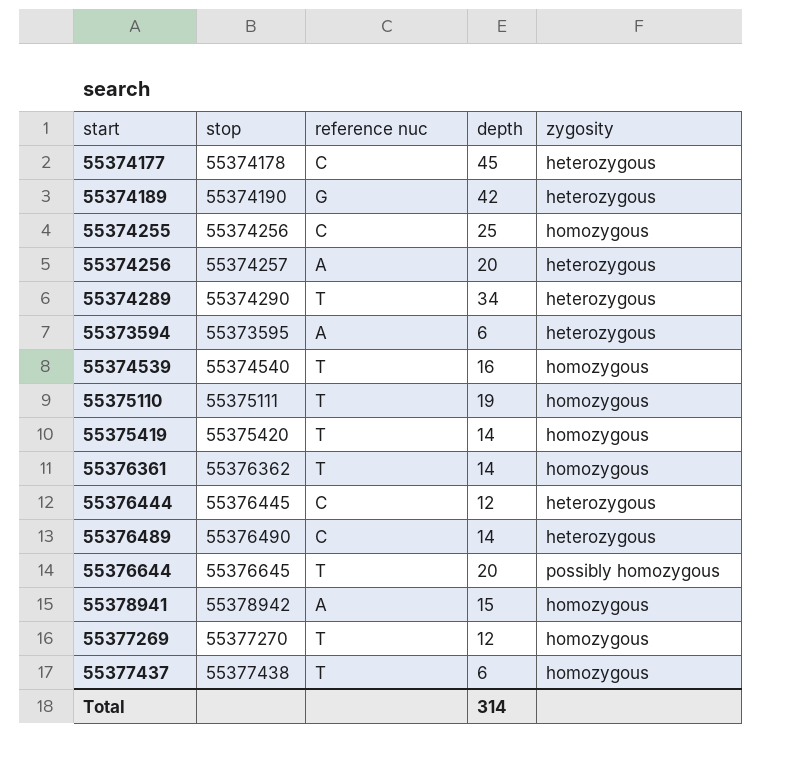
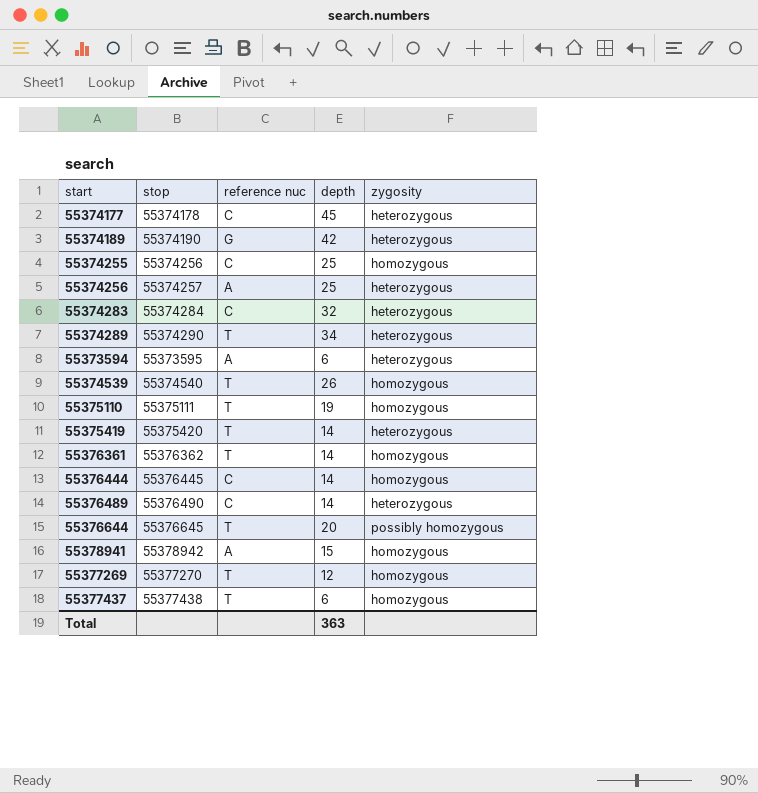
55374256 | depth: 20 -> 25
row 55374283: none -> 55374284 | C | 32 | heterozygous
55374539 | depth: 16 -> 26
55375419 | zygosity: homozygous -> heterozygous
55376444 | depth: 12 -> 14
55376444 | zygosity: heterozygous -> homozygous
Total | depth: 314 -> 363

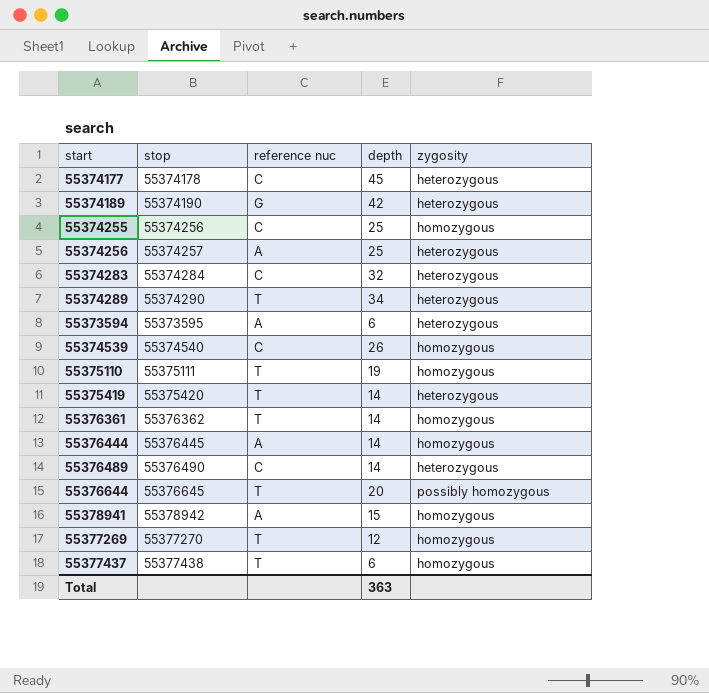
55374539 | reference nuc: T -> C
55376444 | reference nuc: C -> A

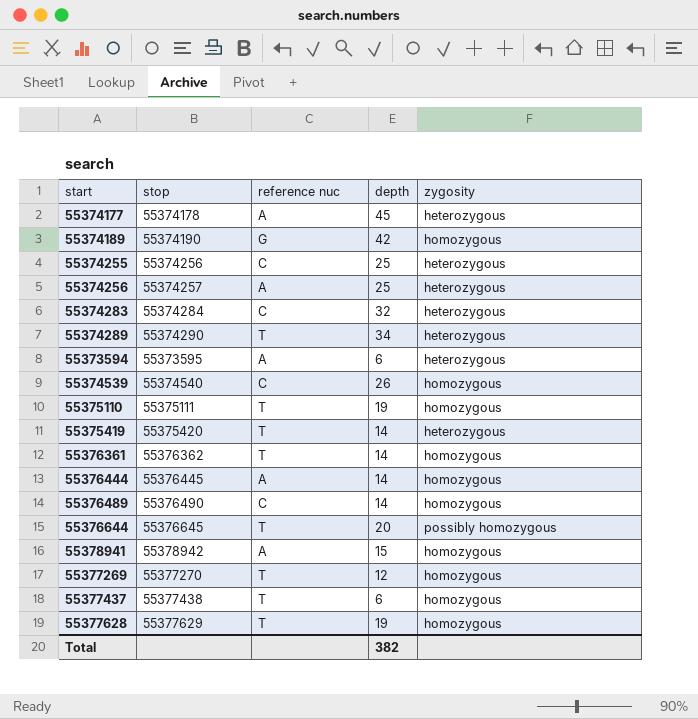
55374177 | reference nuc: C -> A
55374189 | zygosity: heterozygous -> homozygous
55374255 | zygosity: homozygous -> heterozygous
55376489 | zygosity: heterozygous -> homozygous
row 55377628: none -> 55377629 | T | 19 | homozygous
Total | depth: 363 -> 382

